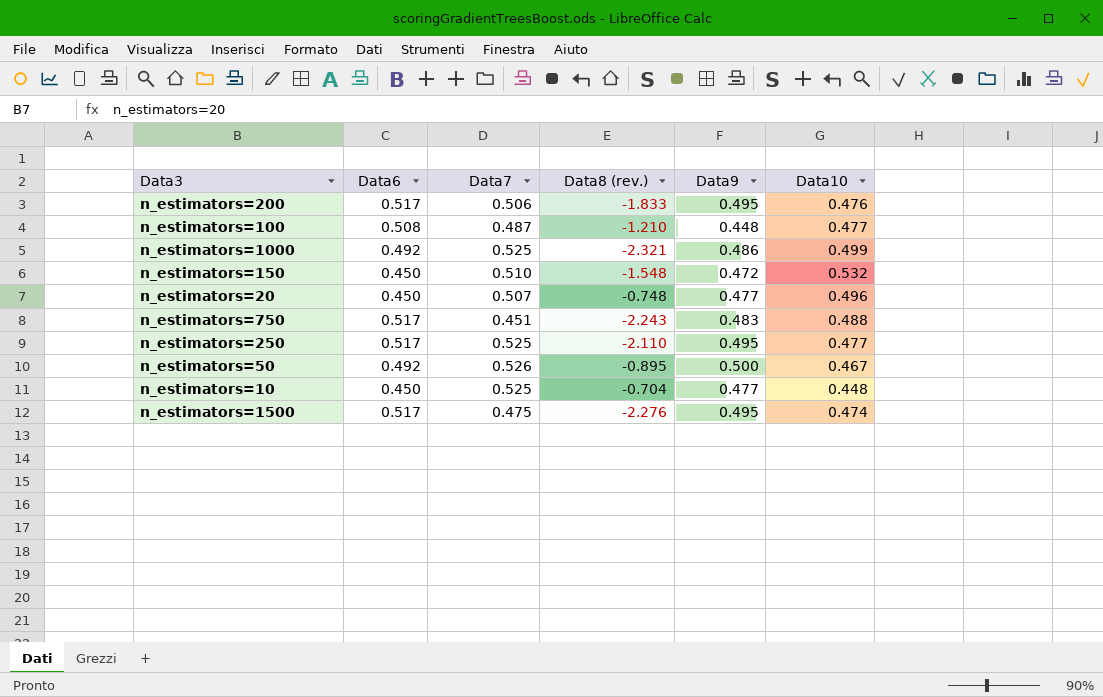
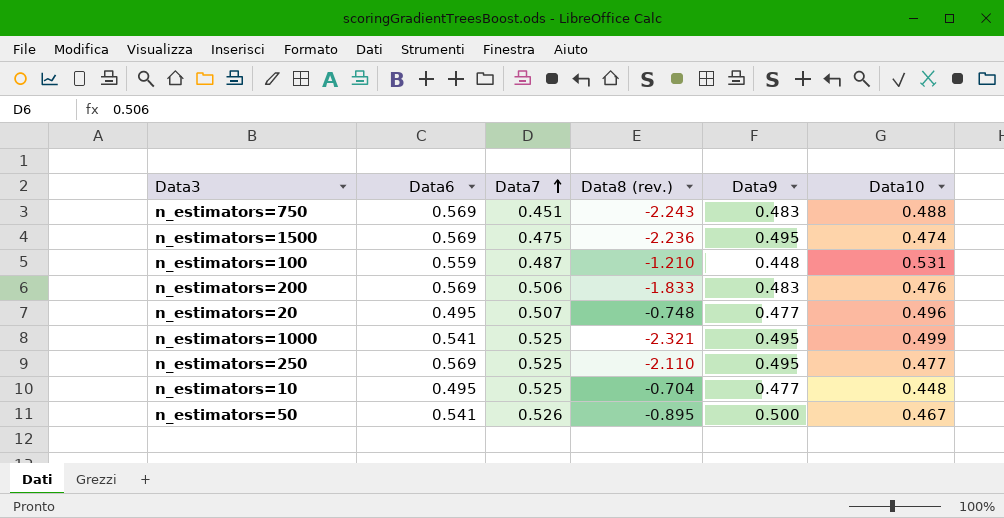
row order: none -> Data7 ascending
row n_estimators=150: 0.450 | 0.510 | -1.548 | 0.472 | 0.532 -> none
n_estimators=750 | Data6: 0.517 -> 0.569
n_estimators=1500 | Data6: 0.517 -> 0.569
n_estimators=1500 | Data8 (rev.): -2.276 -> -2.236
n_estimators=100 | Data6: 0.508 -> 0.559
n_estimators=100 | Data10: 0.477 -> 0.531
n_estimators=200 | Data6: 0.517 -> 0.569
n_estimators=200 | Data9: 0.495 -> 0.483
n_estimators=20 | Data6: 0.450 -> 0.495
n_estimators=1000 | Data6: 0.492 -> 0.541
n_estimators=1000 | Data9: 0.486 -> 0.495
n_estimators=250 | Data6: 0.517 -> 0.569
n_estimators=10 | Data6: 0.450 -> 0.495
n_estimators=50 | Data6: 0.492 -> 0.541

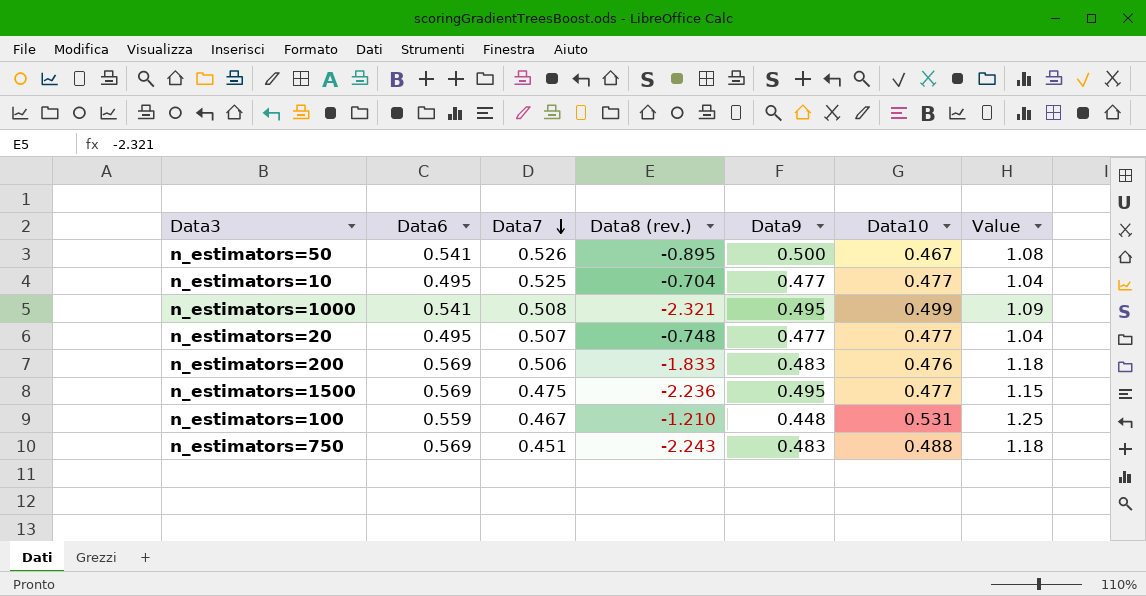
row order: Data7 ascending -> Data7 descending
column Value | formula: none -> [Data6] / [Data9]
row n_estimators=250: 0.569 | 0.525 | -2.110 | 0.495 | 0.477 -> none
n_estimators=10 | Data10: 0.448 -> 0.477
n_estimators=1000 | Data7: 0.525 -> 0.508
n_estimators=20 | Data10: 0.496 -> 0.477
n_estimators=1500 | Data10: 0.474 -> 0.477
n_estimators=100 | Data7: 0.487 -> 0.467

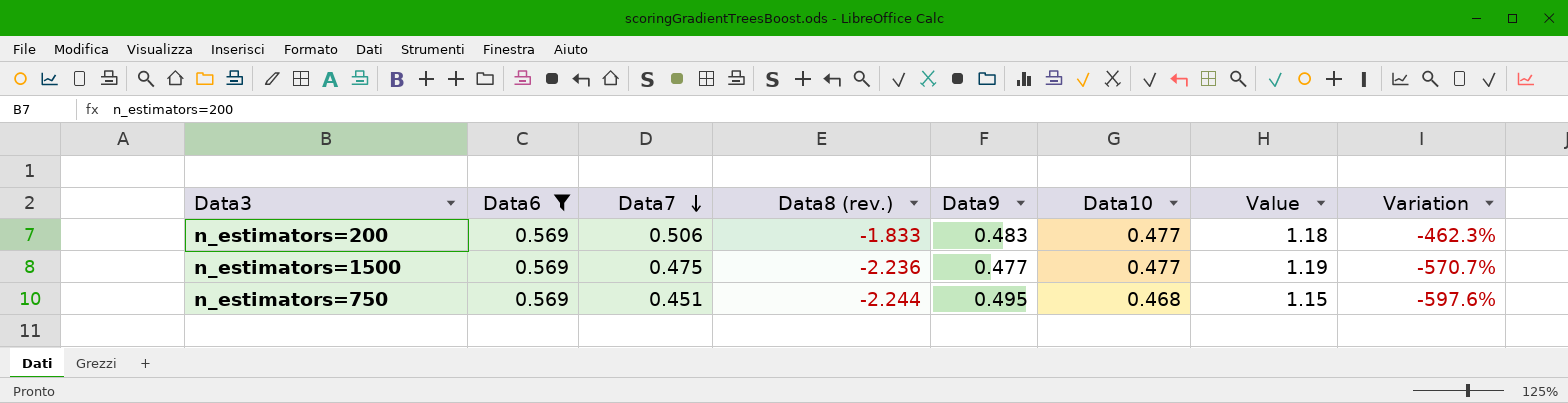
filter: none -> Data6 = 0.569
column Variation | formula: none -> ([Data8 (rev.)] - [Data7]) / [Data7]
n_estimators=200 | Data10: 0.476 -> 0.477
n_estimators=1500 | Data9: 0.495 -> 0.477
n_estimators=1500 | Value: 1.15 -> 1.19
n_estimators=750 | Data8 (rev.): -2.243 -> -2.244
n_estimators=750 | Data9: 0.483 -> 0.495
n_estimators=750 | Data10: 0.488 -> 0.468
n_estimators=750 | Value: 1.18 -> 1.15

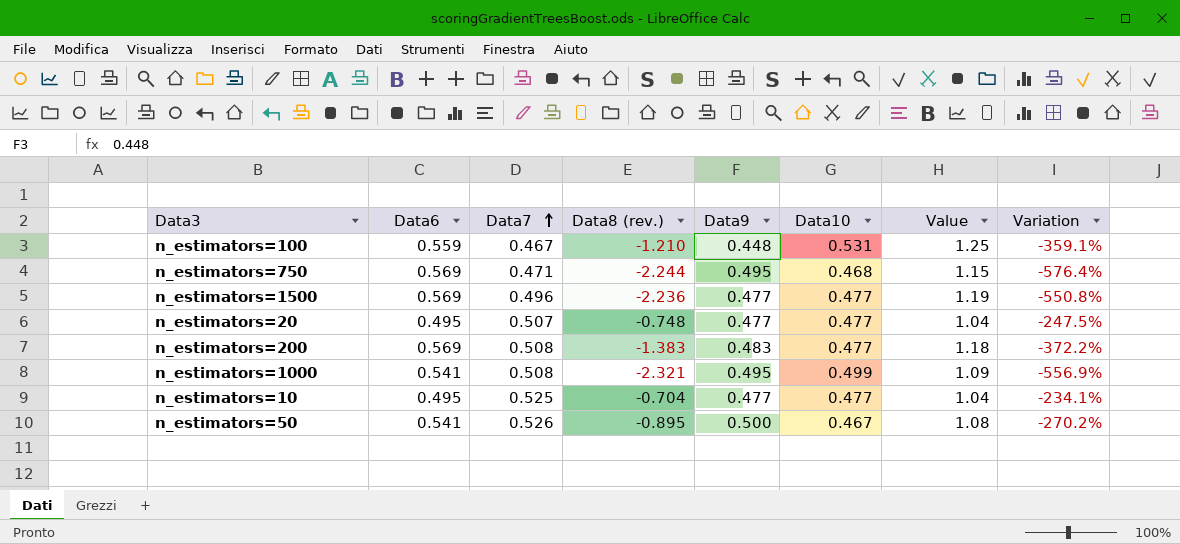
filter: Data6 = 0.569 -> none
row order: Data7 descending -> Data7 ascending
n_estimators=750 | Data7: 0.451 -> 0.471
n_estimators=750 | Variation: -597.6% -> -576.4%
n_estimators=1500 | Data7: 0.475 -> 0.496
n_estimators=1500 | Variation: -570.7% -> -550.8%
n_estimators=200 | Data7: 0.506 -> 0.508
n_estimators=200 | Data8 (rev.): -1.833 -> -1.383
n_estimators=200 | Variation: -462.3% -> -372.2%

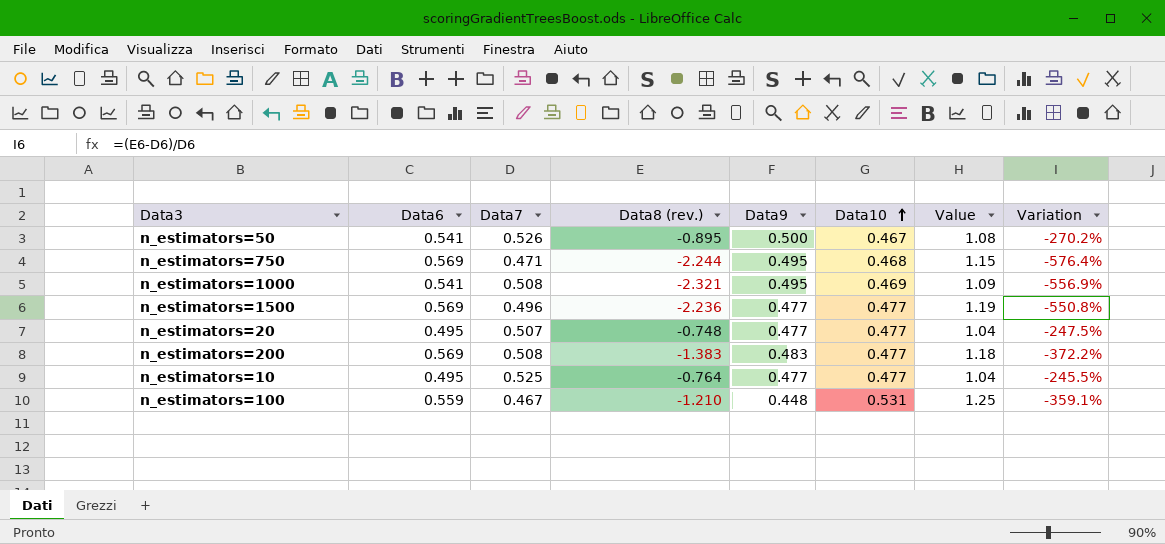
row order: Data7 ascending -> Data10 ascending
n_estimators=1000 | Data10: 0.499 -> 0.469
n_estimators=10 | Data8 (rev.): -0.704 -> -0.764
n_estimators=10 | Variation: -234.1% -> -245.5%

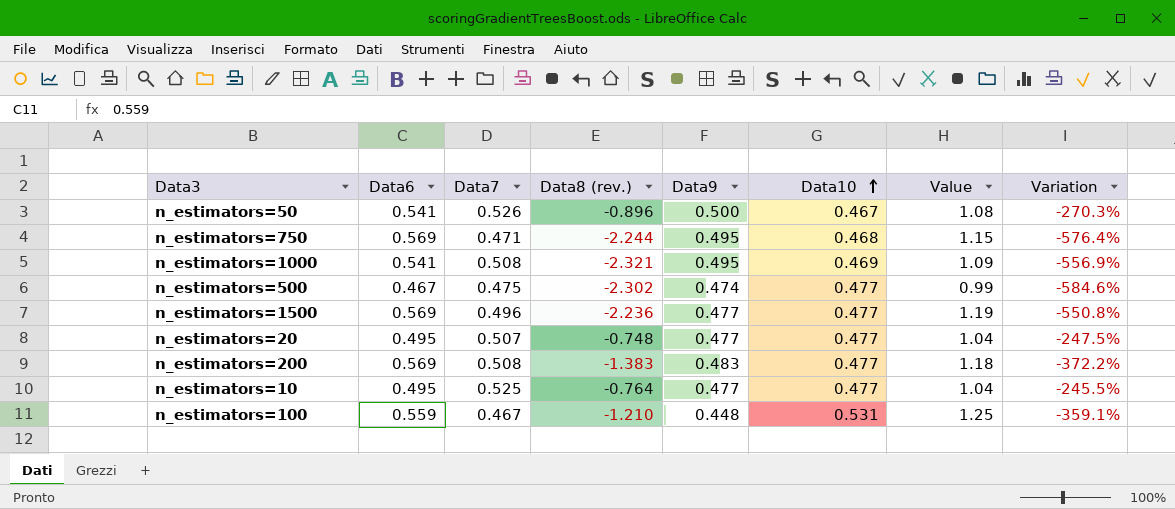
n_estimators=50 | Data8 (rev.): -0.895 -> -0.896
n_estimators=50 | Variation: -270.2% -> -270.3%
row n_estimators=500: none -> 0.467 | 0.475 | -2.302 | 0.474 | 0.477 | 0.99 | -584.6%

